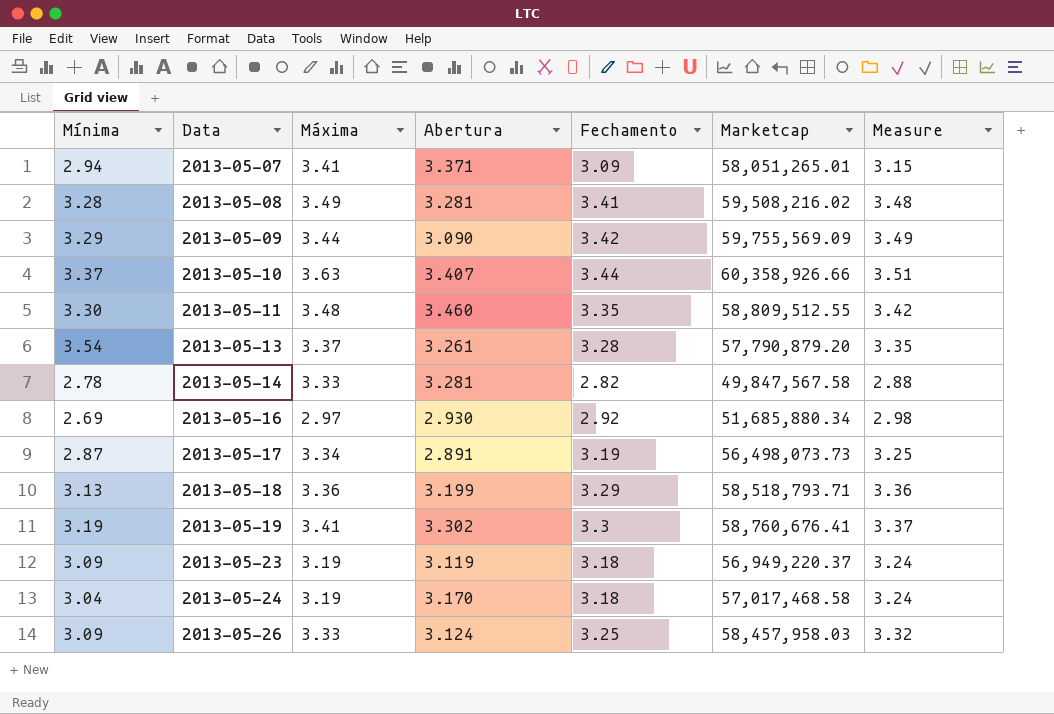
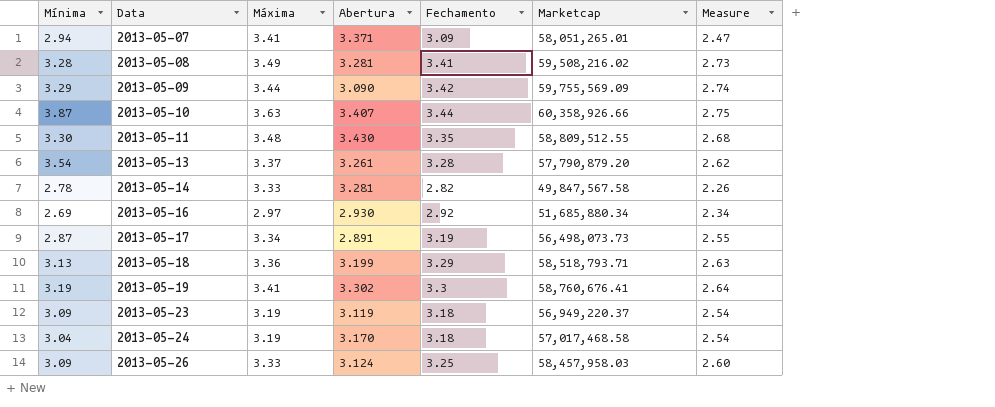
column Measure | formula: [Fechamento] * 1.02 -> [Fechamento] * 0.8
2013-05-10 | Mínima: 3.37 -> 3.87
2013-05-11 | Abertura: 3.460 -> 3.430

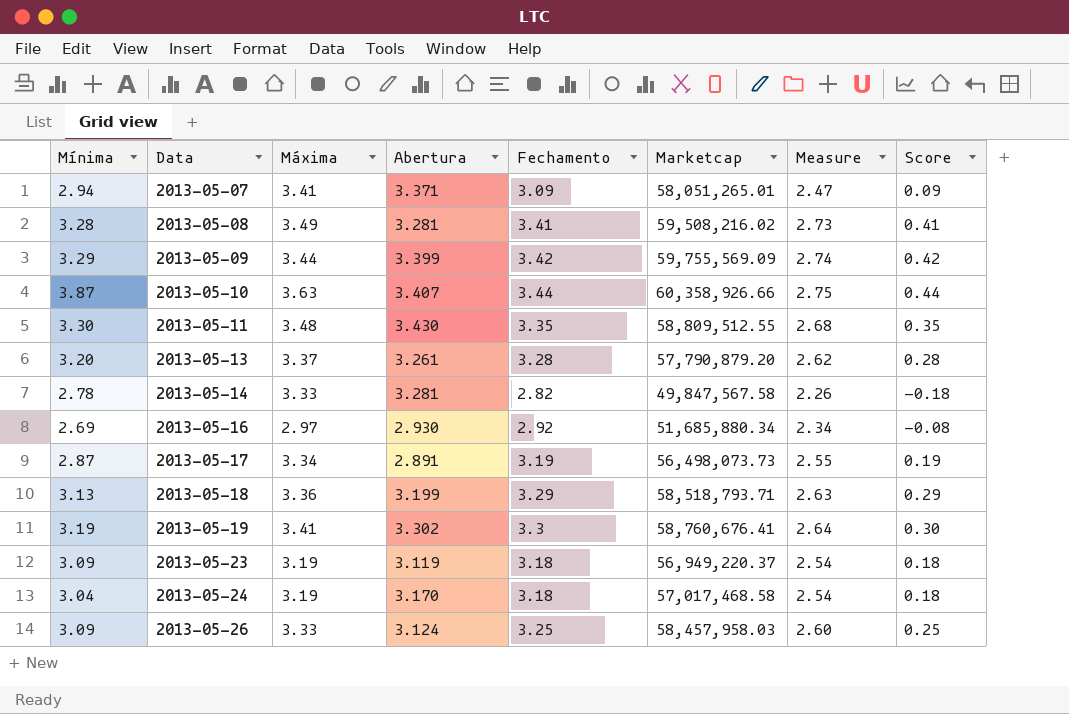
column Score | formula: none -> [Fechamento] - 3
2013-05-09 | Abertura: 3.090 -> 3.399
2013-05-13 | Mínima: 3.54 -> 3.20

